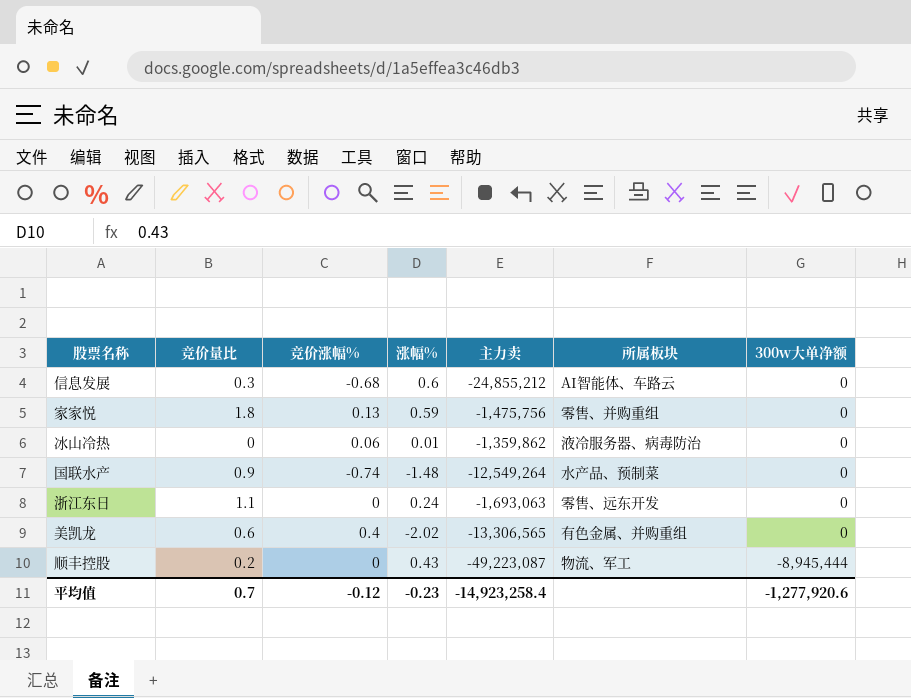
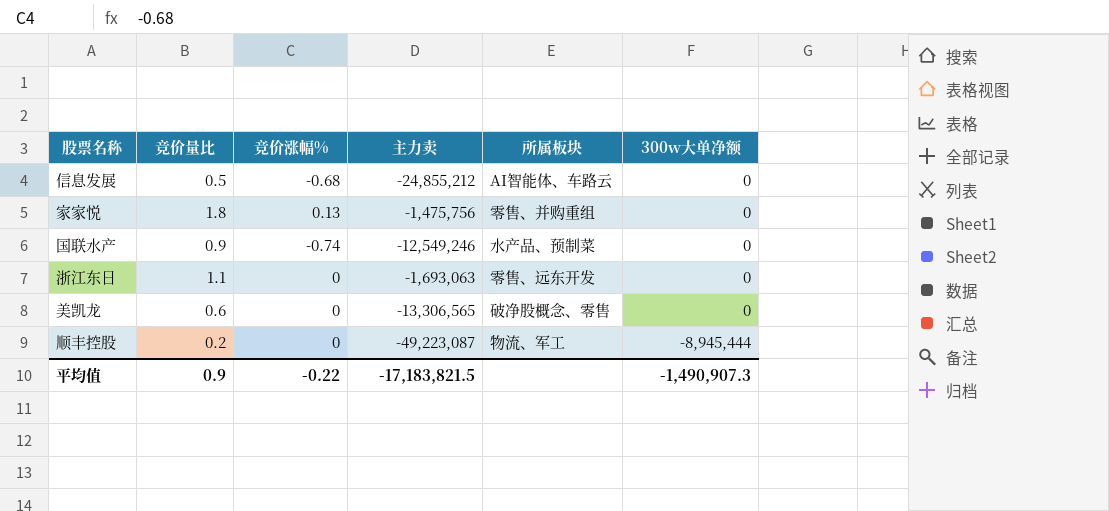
column 涨幅% | position: 4 -> none
row 冰山冷热: 0 | 0.06 | 0.01 | -1,359,862 | 液冷服务器、病毒防治 | 0 -> none
信息发展 | 竞价量比: 0.3 -> 0.5
国联水产 | 主力卖: -12,549,264 -> -12,549,246
美凯龙 | 竞价涨幅%: 0.4 -> 0
美凯龙 | 所属板块: 有色金属、并购重组 -> 破净股概念、零售
平均值 | 竞价量比: 0.7 -> 0.9
平均值 | 竞价涨幅%: -0.12 -> -0.22
平均值 | 主力卖: -14,923,258.4 -> -17,183,821.5
平均值 | 300w大单净额: -1,277,920.6 -> -1,490,907.3

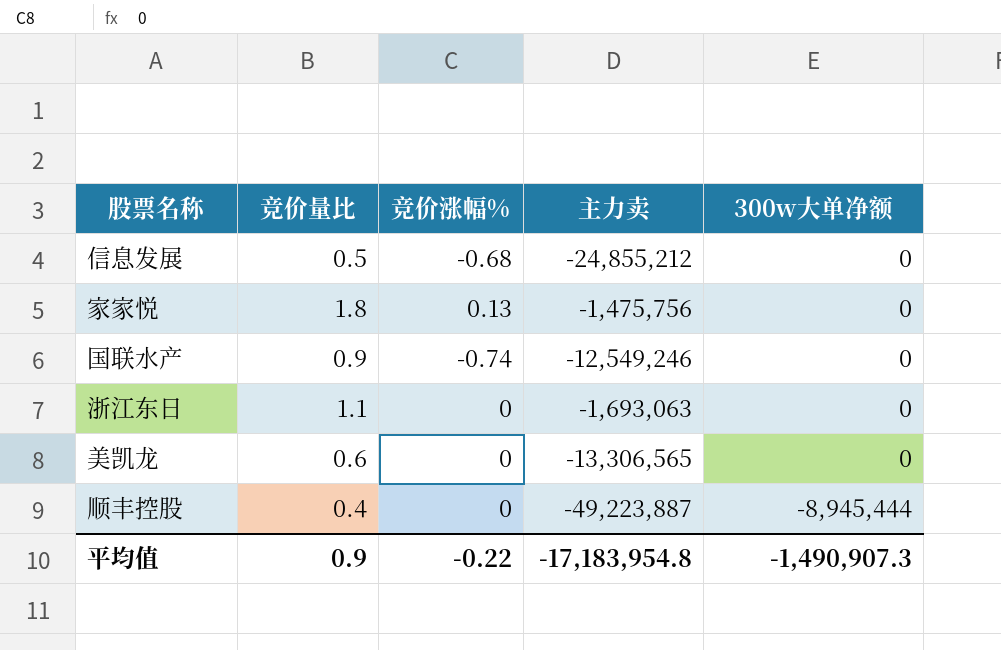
column 所属板块 | position: 5 -> none
顺丰控股 | 竞价量比: 0.2 -> 0.4
顺丰控股 | 主力卖: -49,223,087 -> -49,223,887
平均值 | 主力卖: -17,183,821.5 -> -17,183,954.8

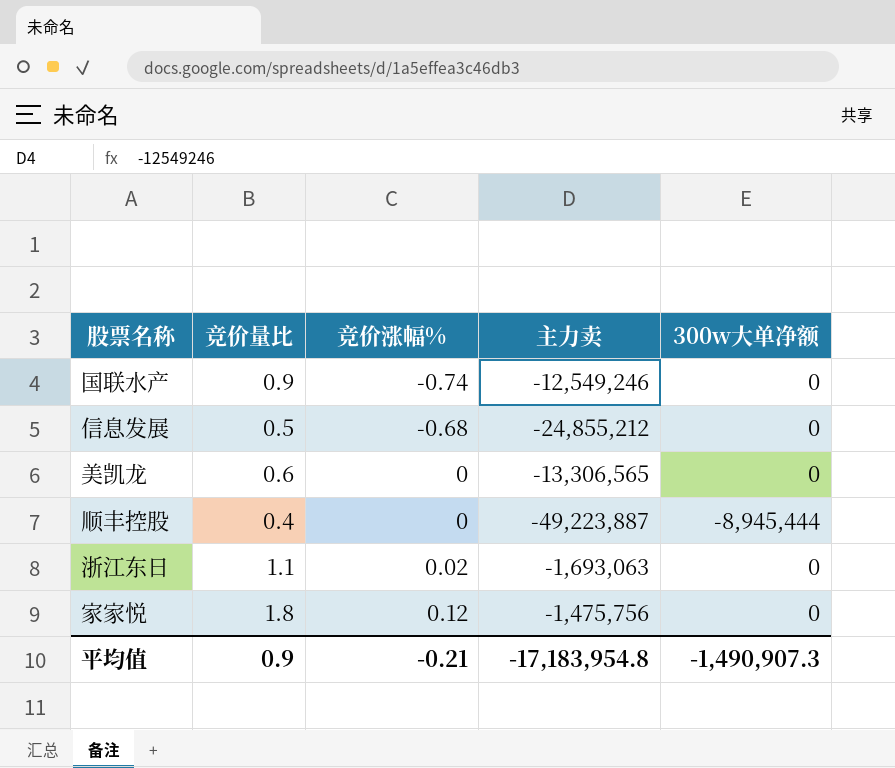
row order: 300w大单净额 descending -> 竞价涨幅% ascending
浙江东日 | 竞价涨幅%: 0 -> 0.02
家家悦 | 竞价涨幅%: 0.13 -> 0.12
平均值 | 竞价涨幅%: -0.22 -> -0.21

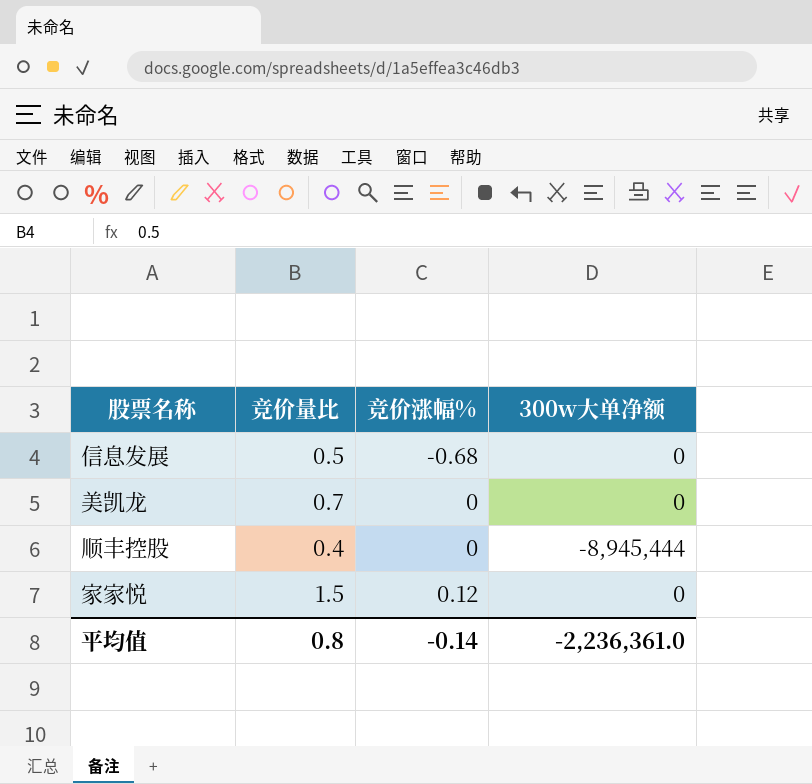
column 主力卖 | position: 4 -> none
row 国联水产: 0.9 | -0.74 | -12,549,246 | 0 -> none
row 浙江东日: 1.1 | 0.02 | -1,693,063 | 0 -> none
美凯龙 | 竞价量比: 0.6 -> 0.7
家家悦 | 竞价量比: 1.8 -> 1.5
平均值 | 竞价量比: 0.9 -> 0.8
平均值 | 竞价涨幅%: -0.21 -> -0.14
平均值 | 300w大单净额: -1,490,907.3 -> -2,236,361.0

